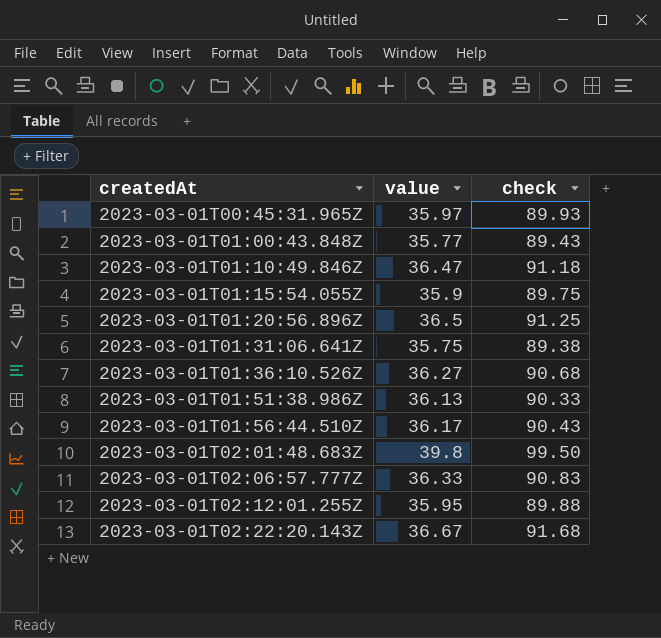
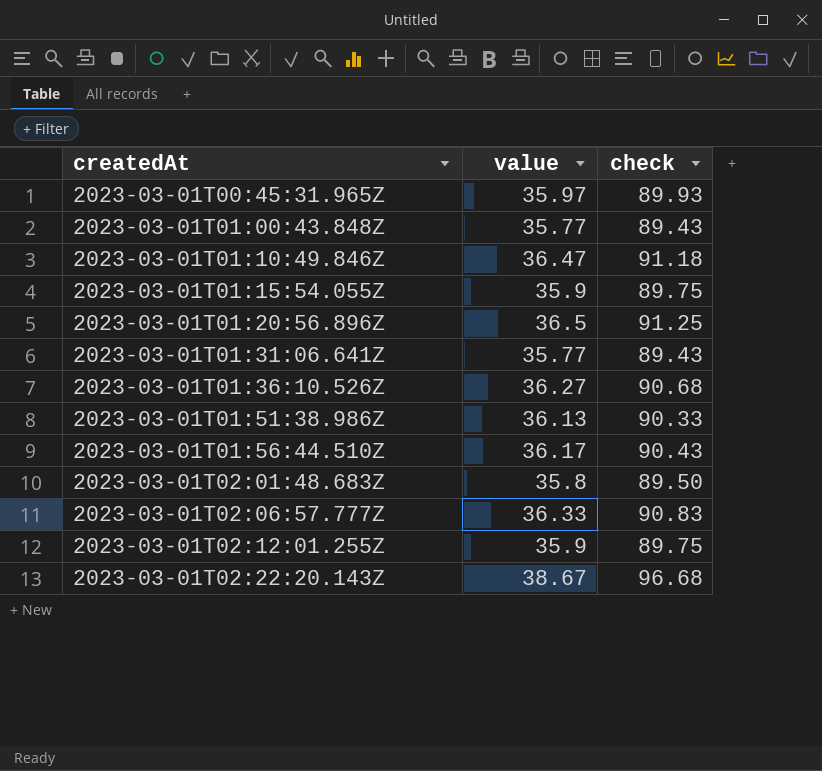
2023-03-01T01:31:06.641Z | value: 35.75 -> 35.77
2023-03-01T01:31:06.641Z | check: 89.38 -> 89.43
2023-03-01T02:01:48.683Z | value: 39.8 -> 35.8
2023-03-01T02:01:48.683Z | check: 99.50 -> 89.50
2023-03-01T02:12:01.255Z | value: 35.95 -> 35.9
2023-03-01T02:12:01.255Z | check: 89.88 -> 89.75
2023-03-01T02:22:20.143Z | value: 36.67 -> 38.67
2023-03-01T02:22:20.143Z | check: 91.68 -> 96.68

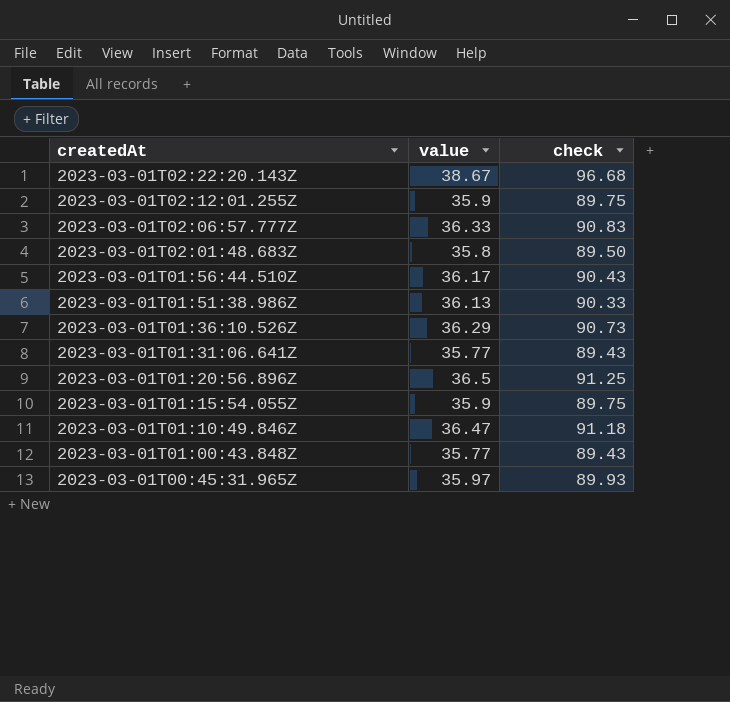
row order: createdAt ascending -> createdAt descending
2023-03-01T01:36:10.526Z | value: 36.27 -> 36.29
2023-03-01T01:36:10.526Z | check: 90.68 -> 90.73

